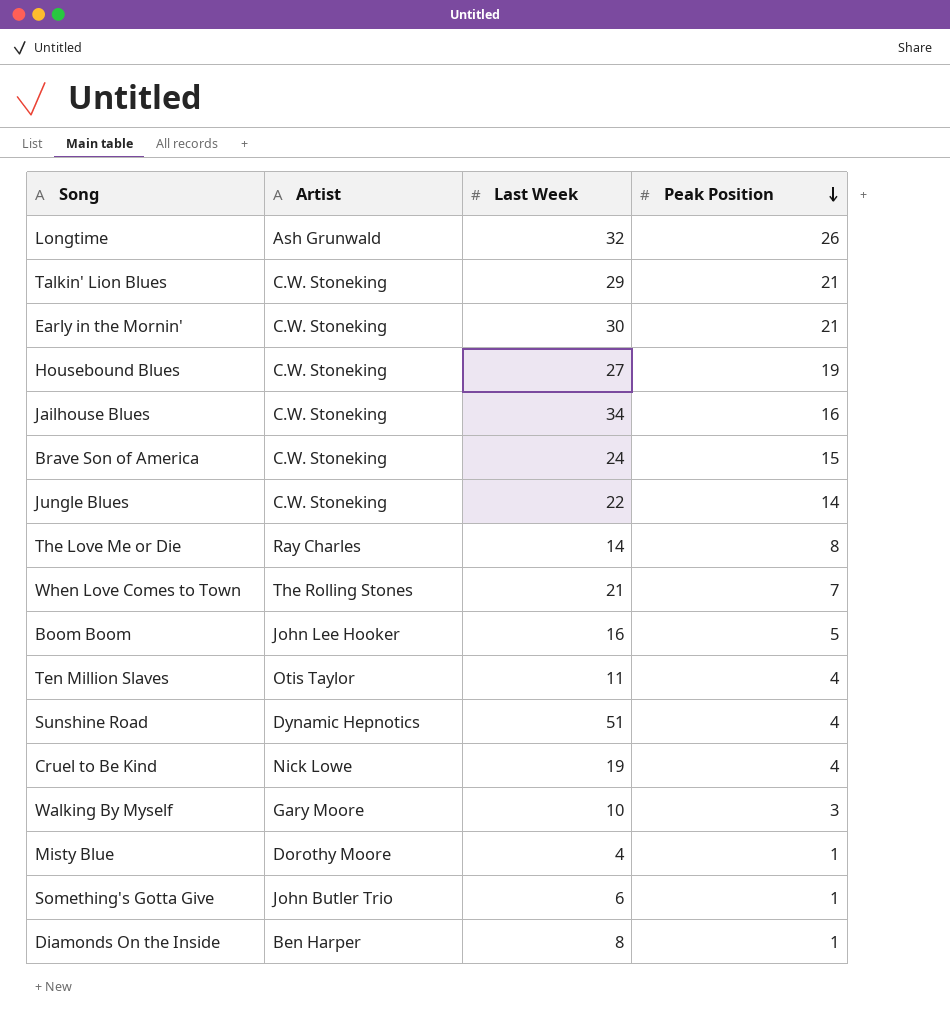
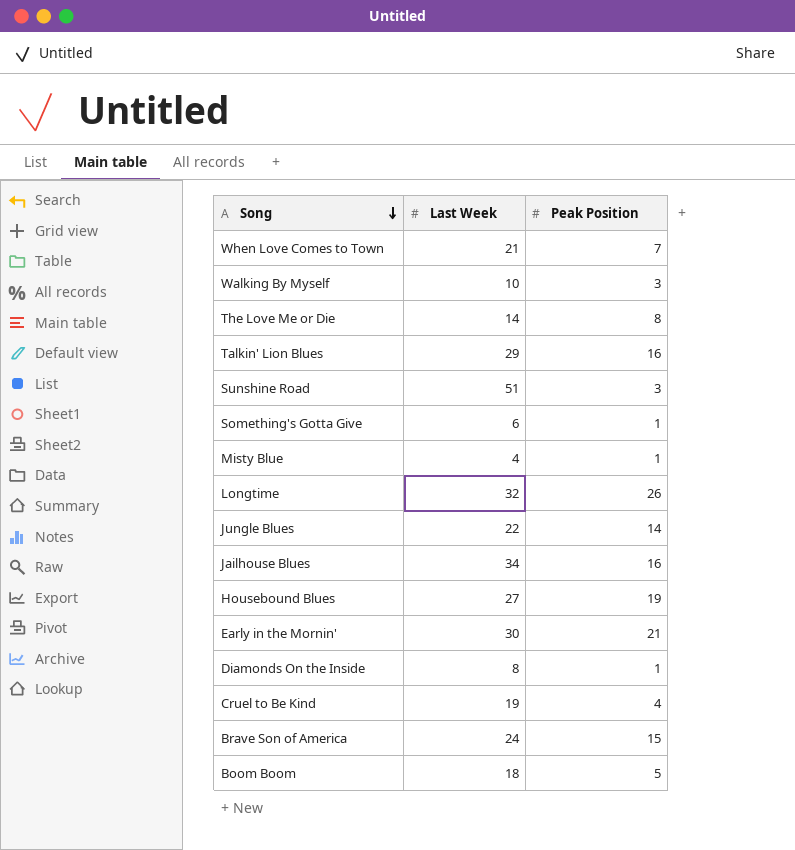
row order: Peak Position descending -> Song descending
column Artist | position: 2 -> none
row Ten Million Slaves: Otis Taylor | 11 | 4 -> none
Talkin' Lion Blues | Peak Position: 21 -> 16
Sunshine Road | Peak Position: 4 -> 3
Boom Boom | Last Week: 16 -> 18

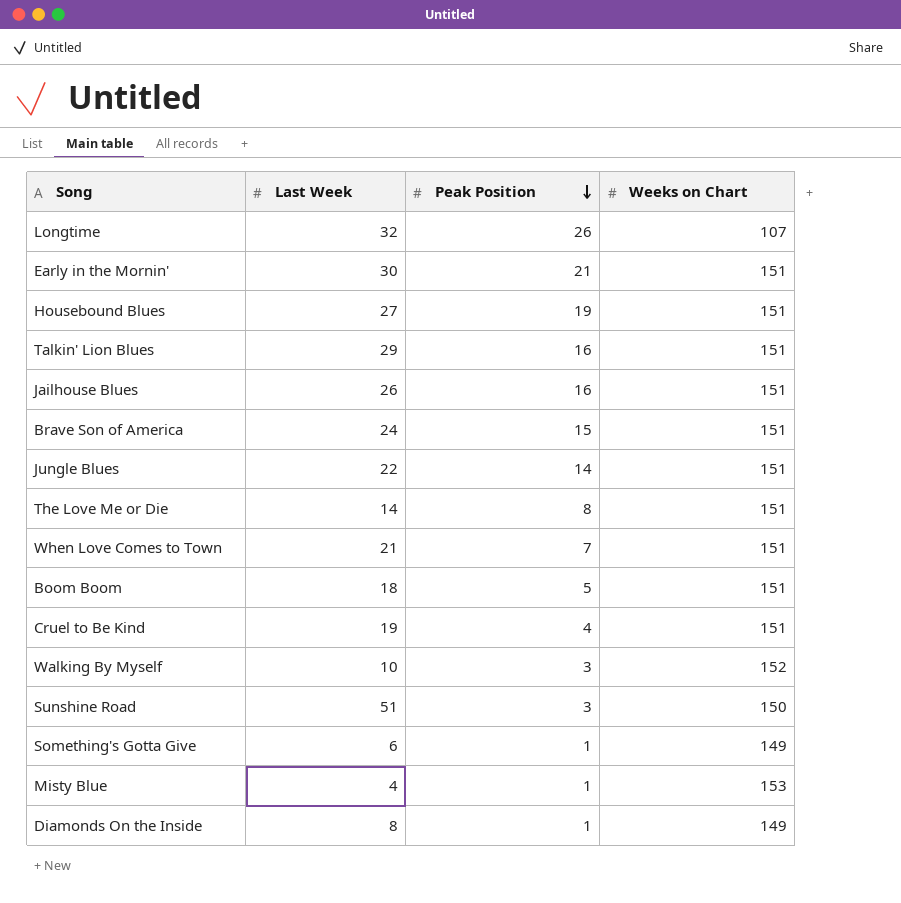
row order: Song descending -> Peak Position descending
column Weeks on Chart | position: none -> 4
Jailhouse Blues | Last Week: 34 -> 26

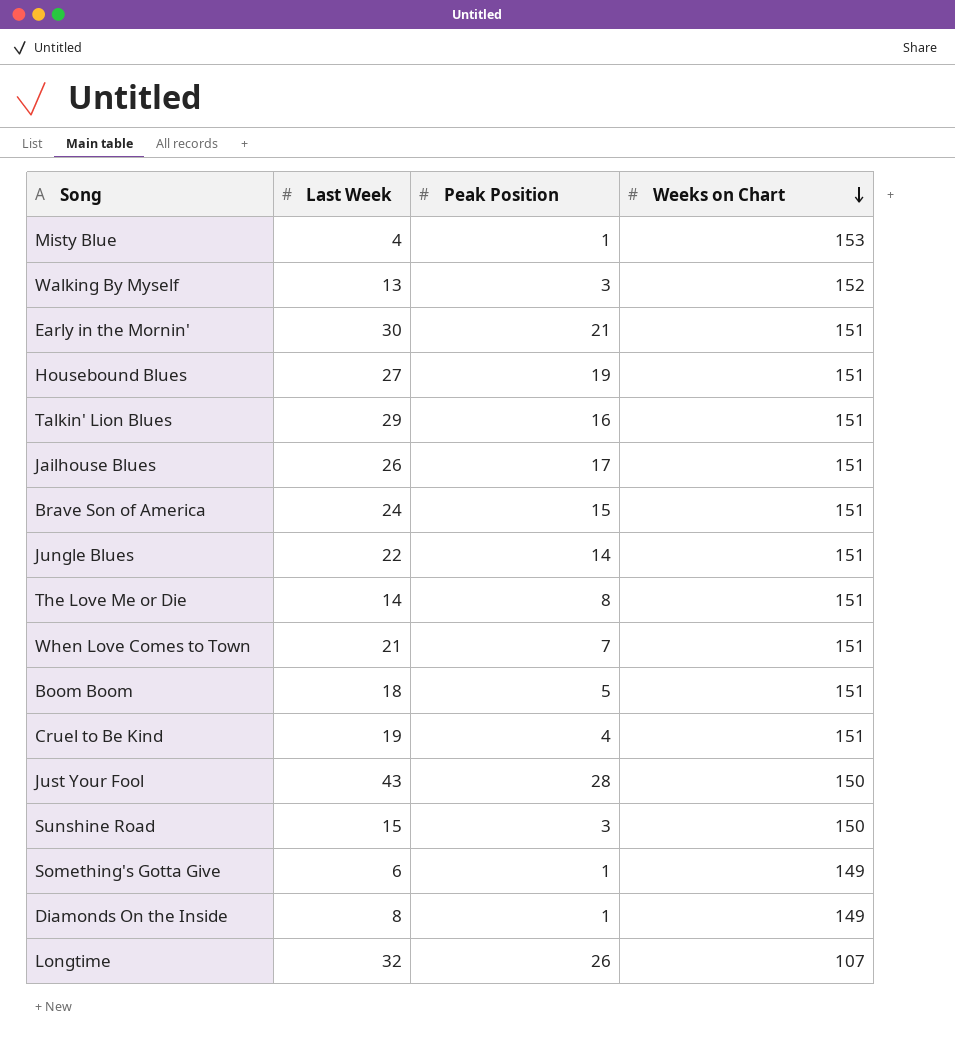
row order: Peak Position descending -> Weeks on Chart descending
Walking By Myself | Last Week: 10 -> 13
Jailhouse Blues | Peak Position: 16 -> 17
row Just Your Fool: none -> 43 | 28 | 150
Sunshine Road | Last Week: 51 -> 15

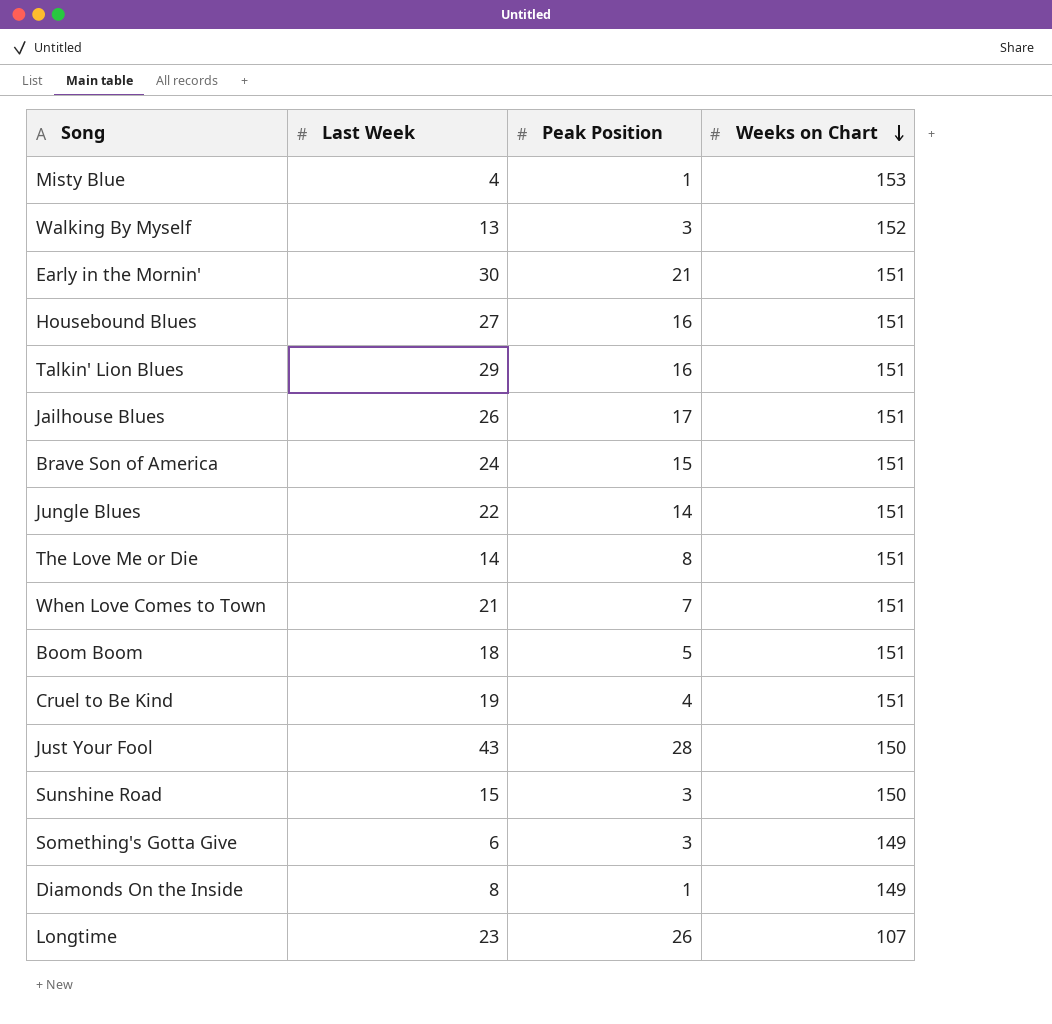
Housebound Blues | Peak Position: 19 -> 16
Something's Gotta Give | Peak Position: 1 -> 3
Longtime | Last Week: 32 -> 23

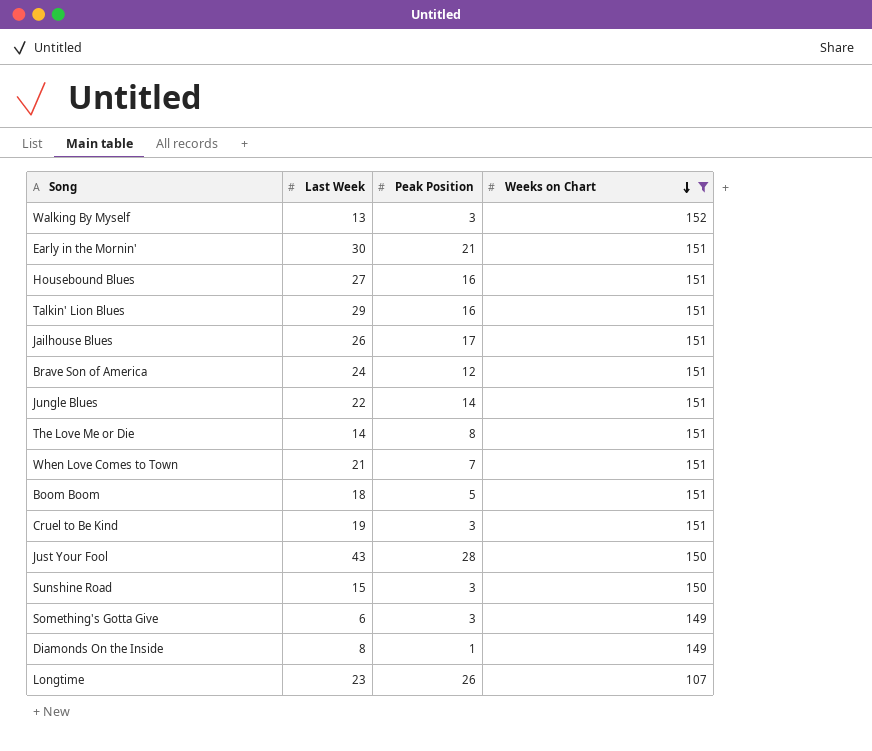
filter: none -> Weeks on Chart != 153
Brave Son of America | Peak Position: 15 -> 12
Cruel to Be Kind | Peak Position: 4 -> 3

